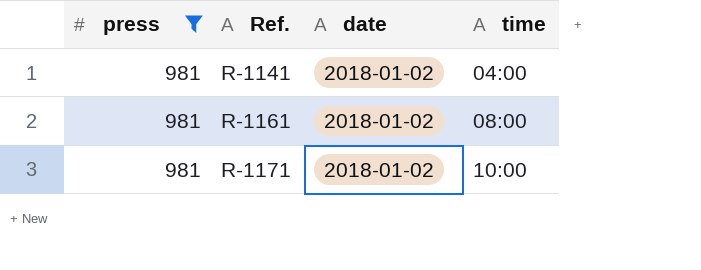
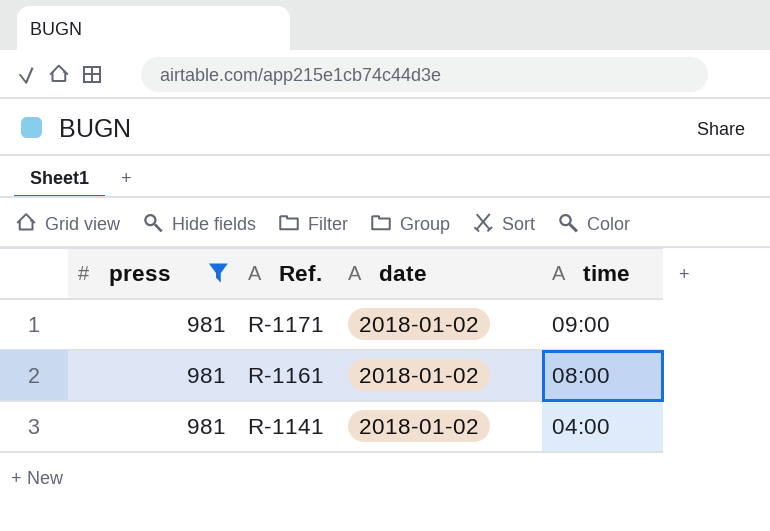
row order: Ref. ascending -> Ref. descending
R-1171 | time: 10:00 -> 09:00

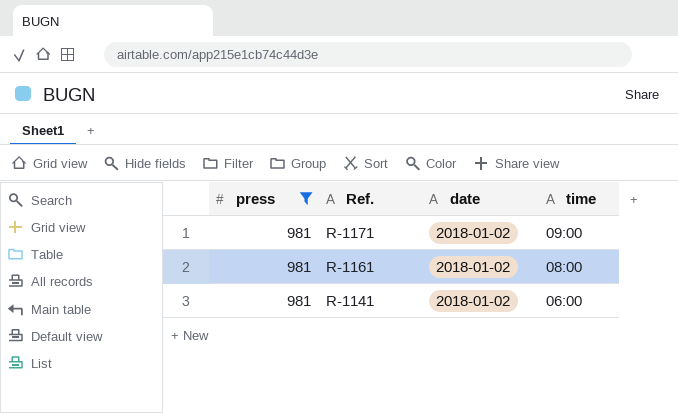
R-1141 | time: 04:00 -> 06:00

